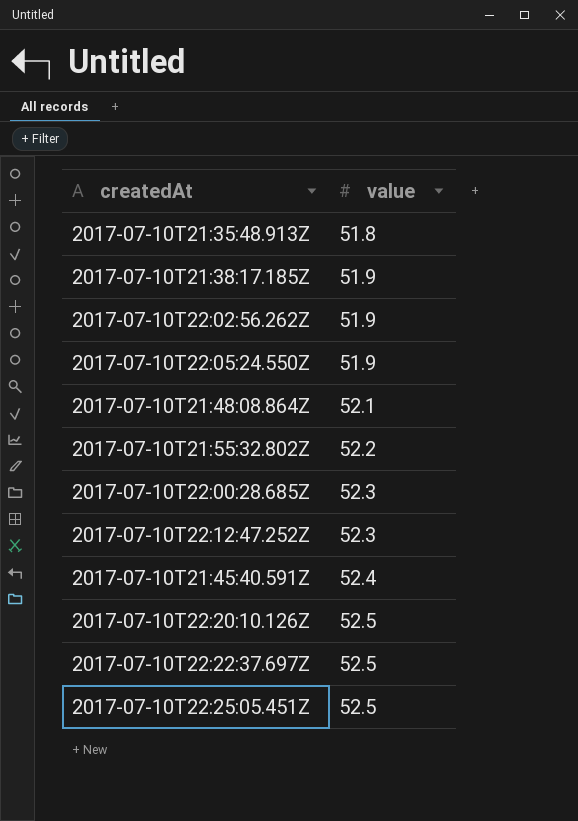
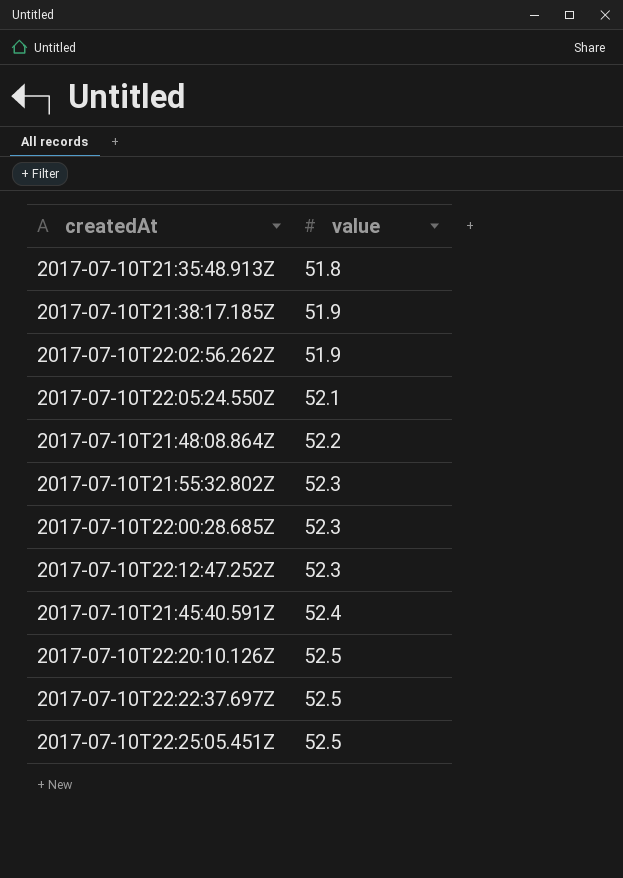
2017-07-10T22:05:24.550Z | value: 51.9 -> 52.1
2017-07-10T21:48:08.864Z | value: 52.1 -> 52.2
2017-07-10T21:55:32.802Z | value: 52.2 -> 52.3

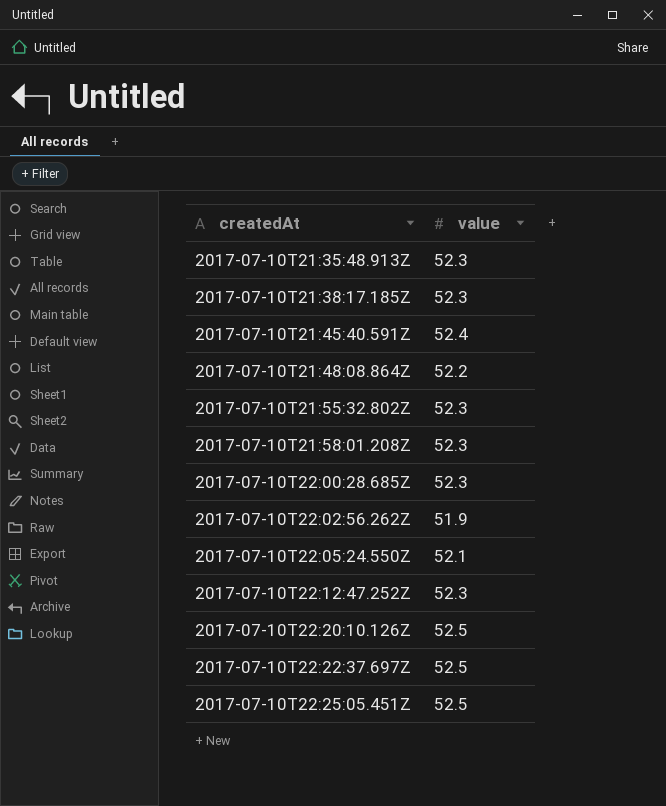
row order: value ascending -> createdAt ascending
2017-07-10T21:35:48.913Z | value: 51.8 -> 52.3
2017-07-10T21:38:17.185Z | value: 51.9 -> 52.3
row 2017-07-10T21:58:01.208Z: none -> 52.3

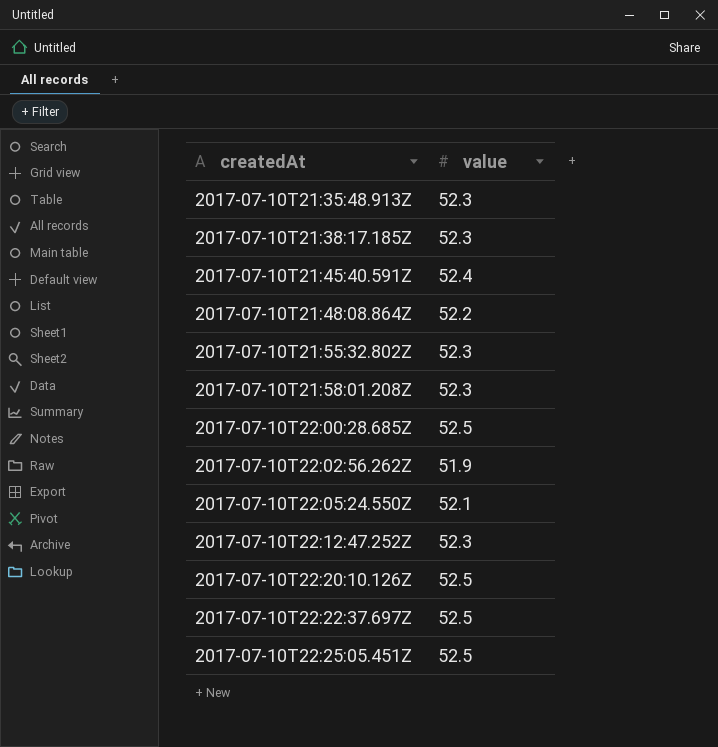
2017-07-10T22:00:28.685Z | value: 52.3 -> 52.5

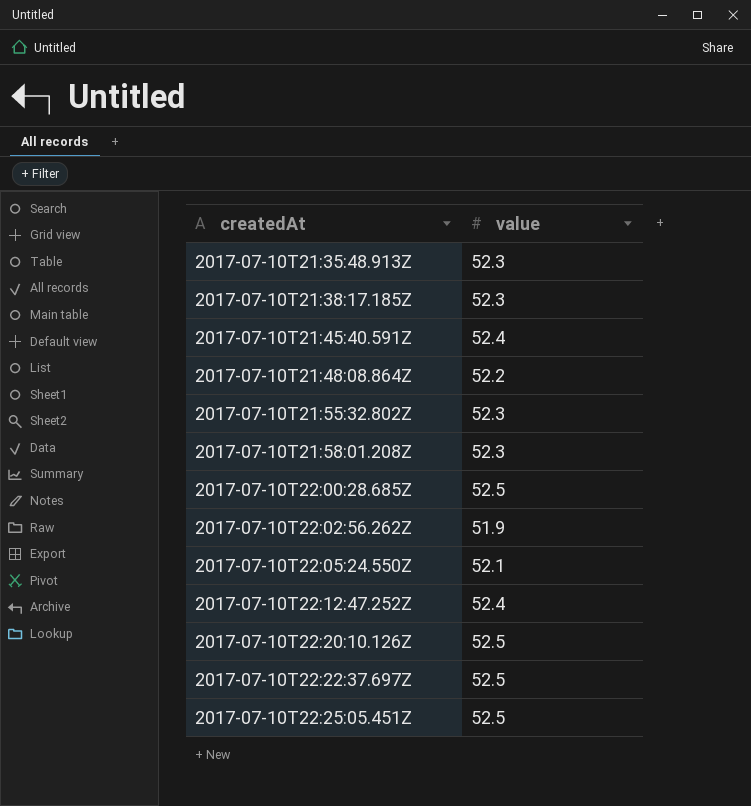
2017-07-10T22:12:47.252Z | value: 52.3 -> 52.4

